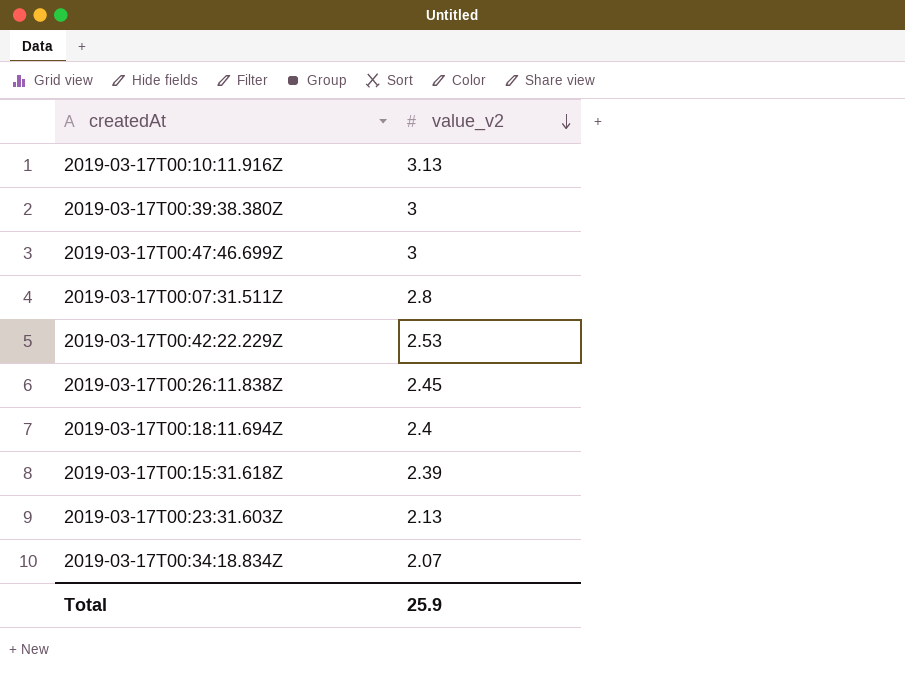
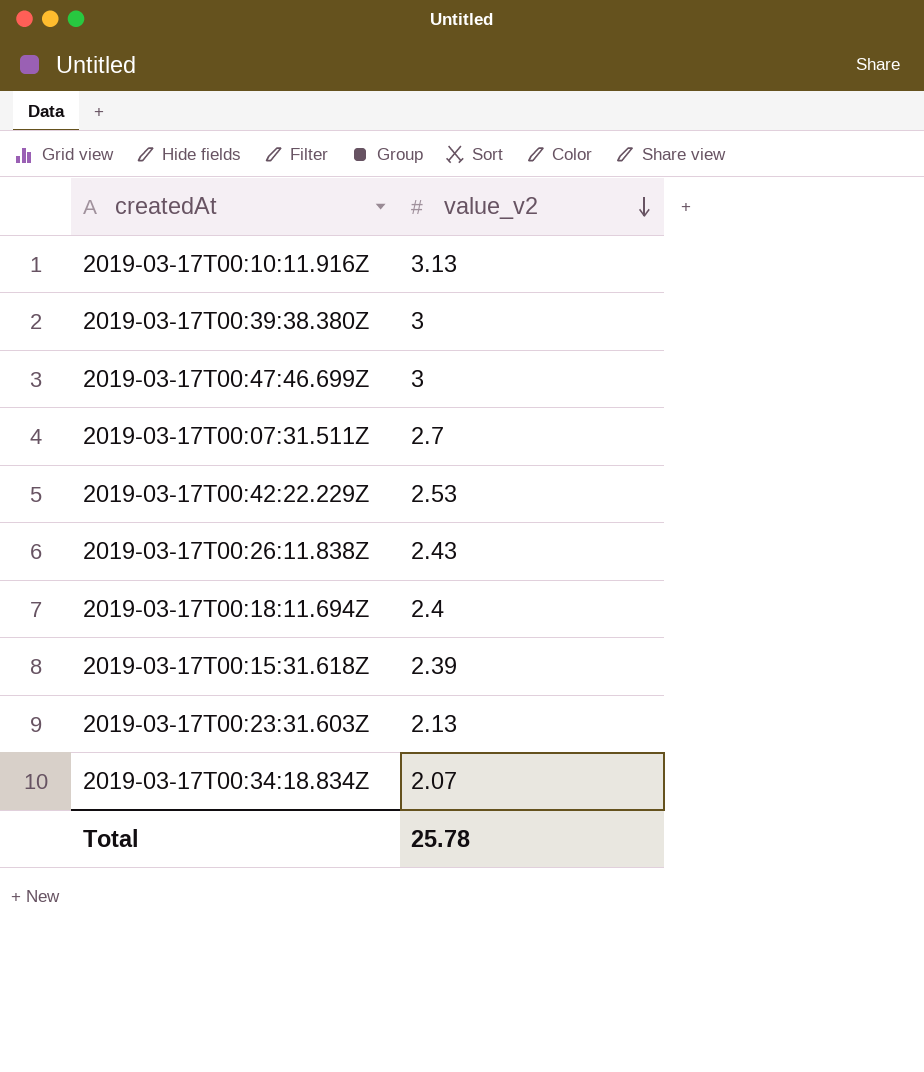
2019-03-17T00:07:31.511Z | value_v2: 2.8 -> 2.7
2019-03-17T00:26:11.838Z | value_v2: 2.45 -> 2.43
Total | value_v2: 25.9 -> 25.78

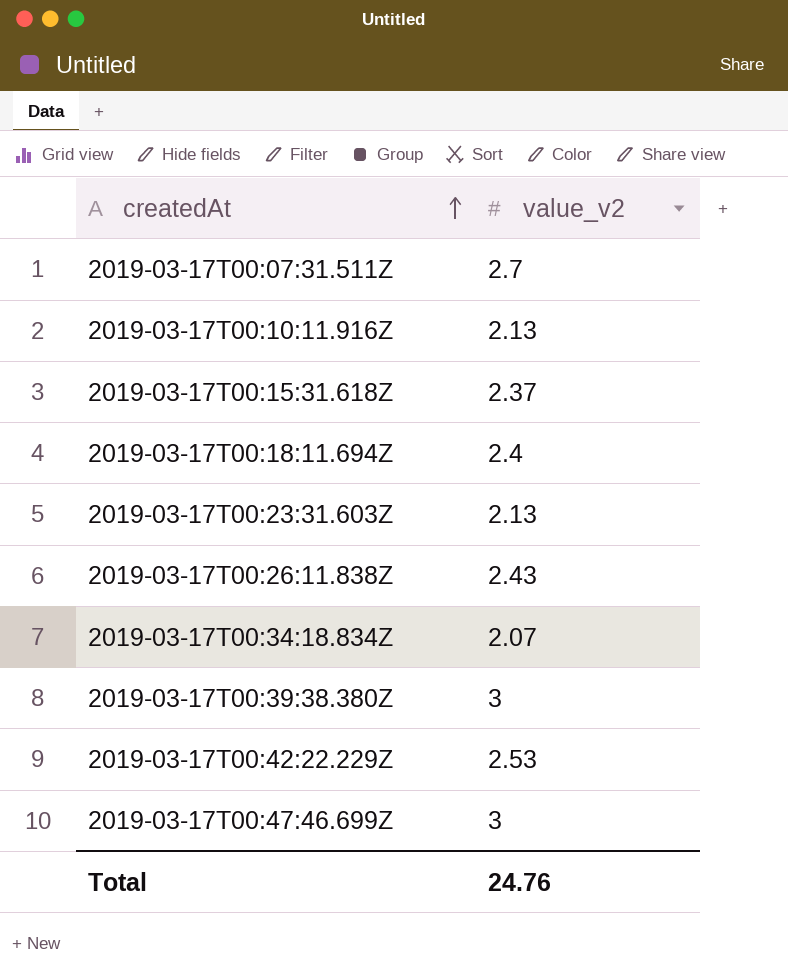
row order: value_v2 descending -> createdAt ascending
2019-03-17T00:10:11.916Z | value_v2: 3.13 -> 2.13
2019-03-17T00:15:31.618Z | value_v2: 2.39 -> 2.37
Total | value_v2: 25.78 -> 24.76

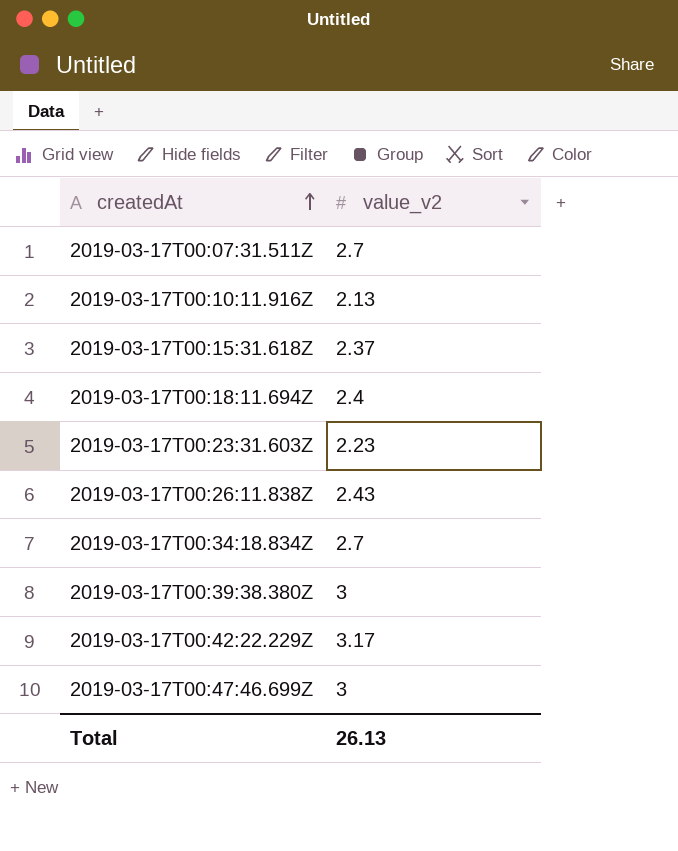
2019-03-17T00:23:31.603Z | value_v2: 2.13 -> 2.23
2019-03-17T00:34:18.834Z | value_v2: 2.07 -> 2.7
2019-03-17T00:42:22.229Z | value_v2: 2.53 -> 3.17
Total | value_v2: 24.76 -> 26.13

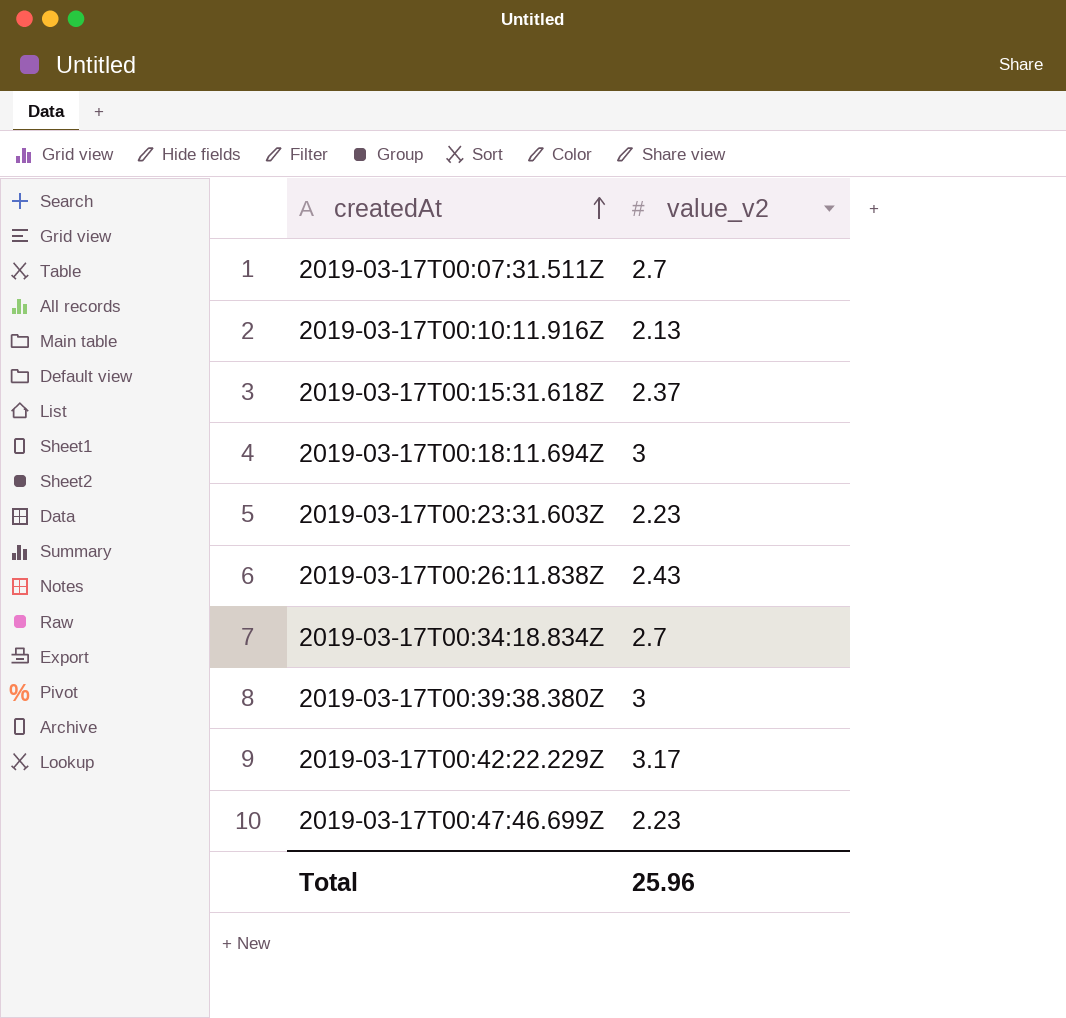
2019-03-17T00:18:11.694Z | value_v2: 2.4 -> 3
2019-03-17T00:47:46.699Z | value_v2: 3 -> 2.23
Total | value_v2: 26.13 -> 25.96

